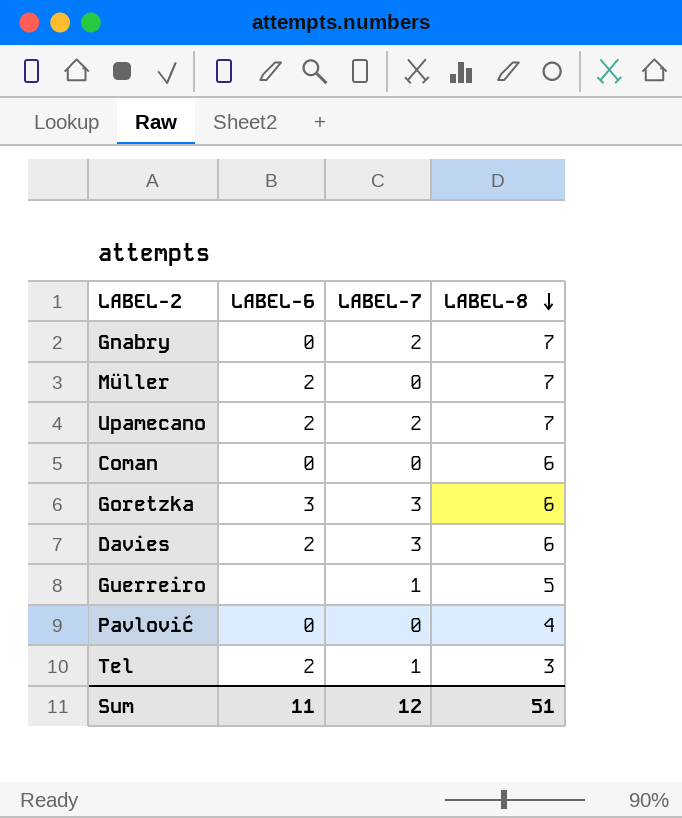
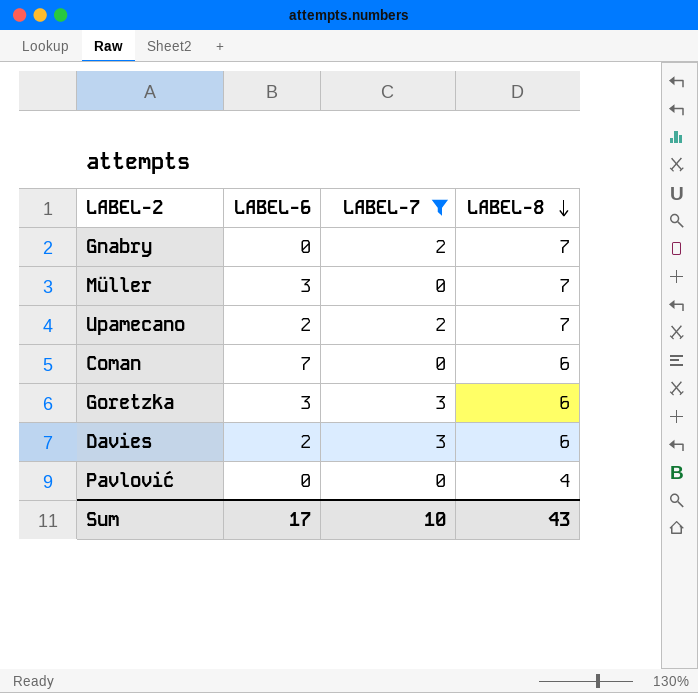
filter: none -> LABEL-7 != 1
Müller | LABEL-6: 2 -> 3
Coman | LABEL-6: 0 -> 7
Sum | LABEL-6: 11 -> 17
Sum | LABEL-7: 12 -> 10
Sum | LABEL-8: 51 -> 43

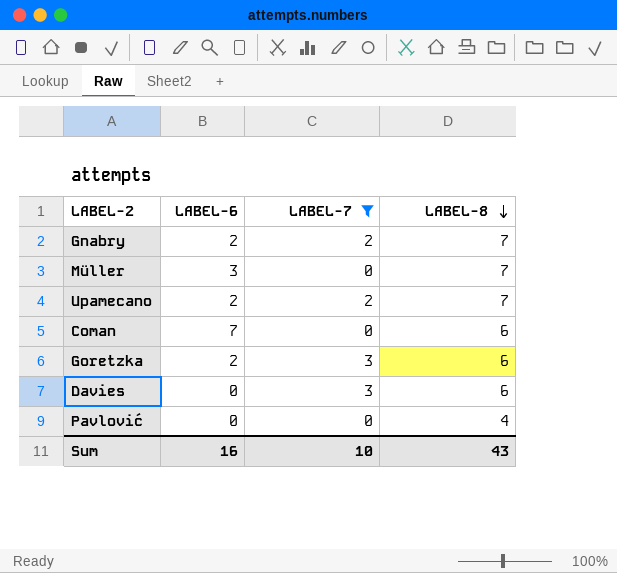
Gnabry | LABEL-6: 0 -> 2
Goretzka | LABEL-6: 3 -> 2
Davies | LABEL-6: 2 -> 0
Sum | LABEL-6: 17 -> 16

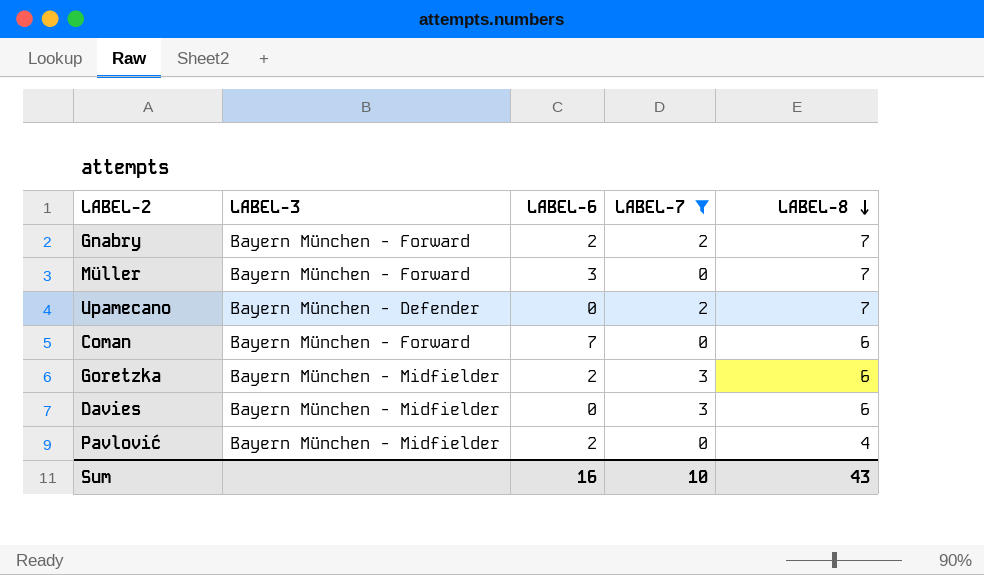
column LABEL-3 | position: none -> 2
Upamecano | LABEL-6: 2 -> 0
Pavlović | LABEL-6: 0 -> 2

